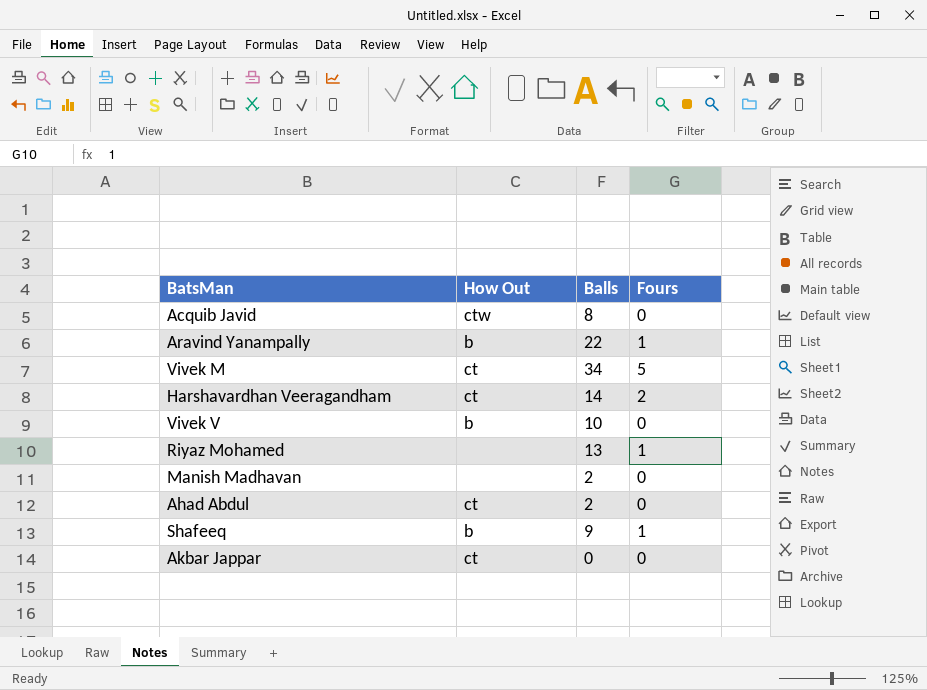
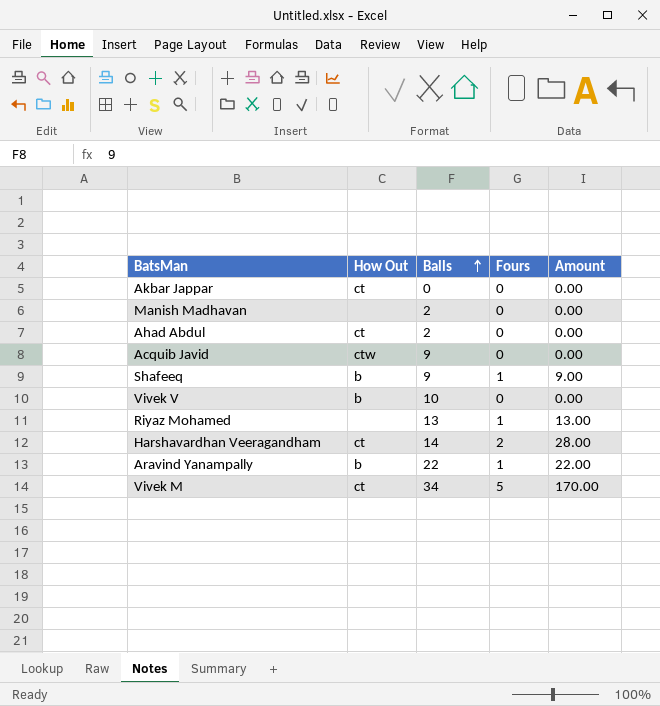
row order: none -> Balls ascending
column Amount | formula: none -> [Balls] * [Fours]
Acquib Javid | Balls: 8 -> 9

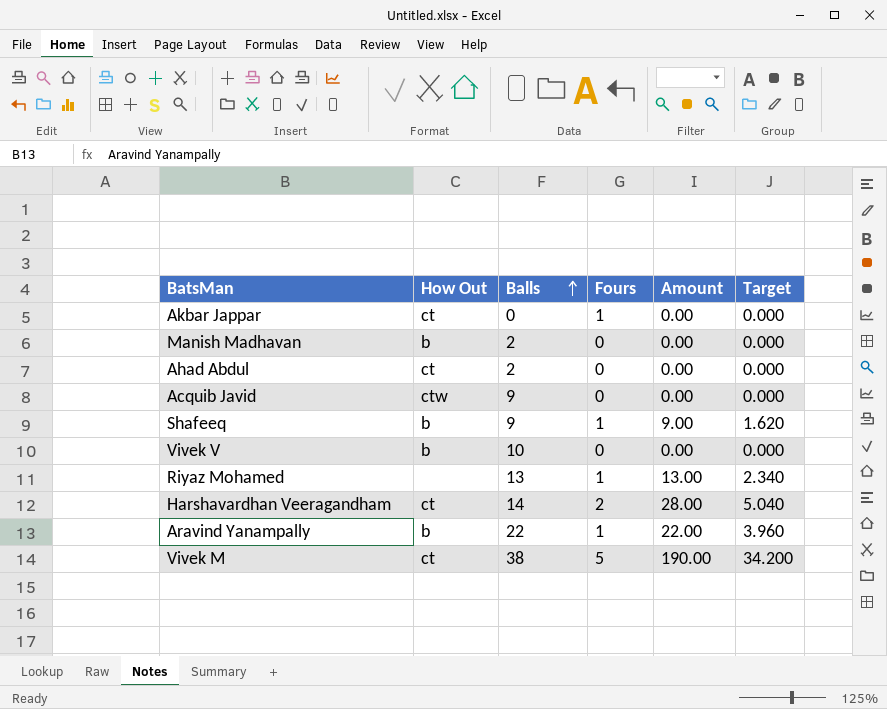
column Target | formula: none -> [Amount] * 0.18
Akbar Jappar | Fours: 0 -> 1
Manish Madhavan | How Out: none -> b
Vivek M | Balls: 34 -> 38
Vivek M | Amount: 170.00 -> 190.00

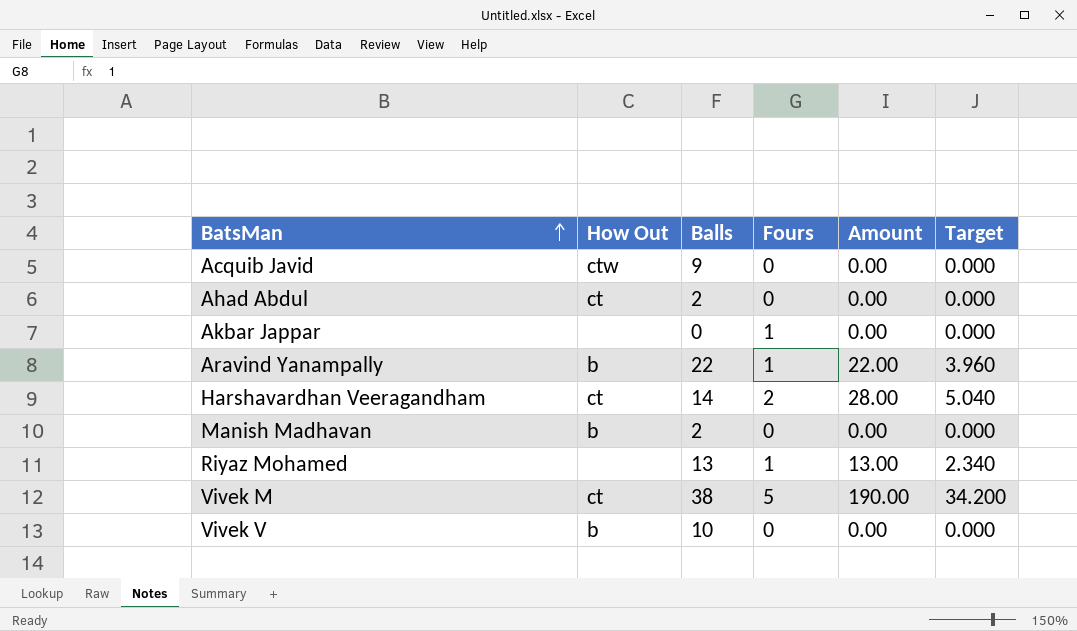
row order: Balls ascending -> BatsMan ascending
row Shafeeq: b | 9 | 1 | 9.00 | 1.620 -> none
Akbar Jappar | How Out: ct -> none

